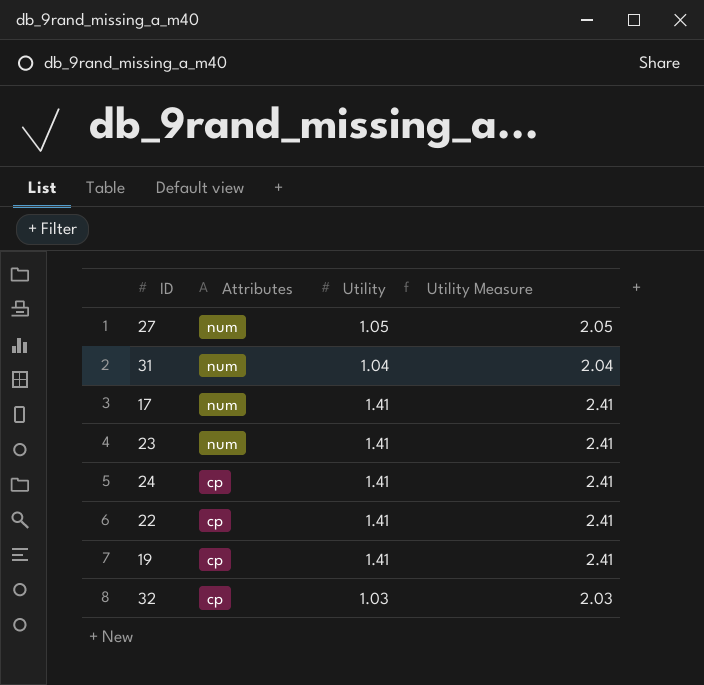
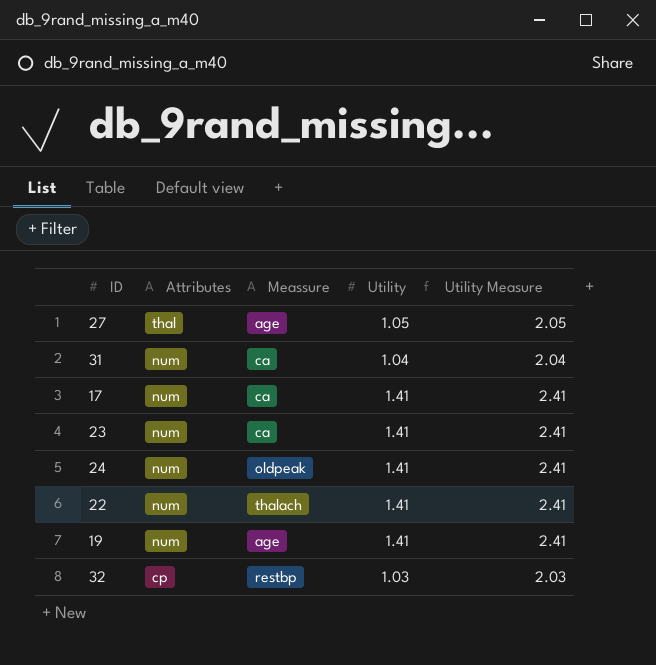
column Meassure | position: none -> 3
27 | Attributes: num -> thal
24 | Attributes: cp -> num
22 | Attributes: cp -> num
19 | Attributes: cp -> num

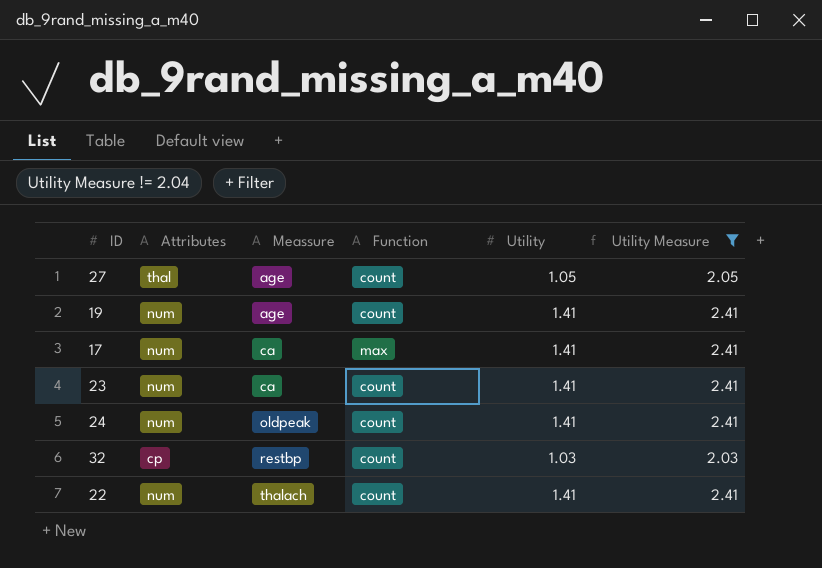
filter: none -> Utility Measure != 2.04
row order: Attributes descending -> Meassure ascending
column Function | position: none -> 4

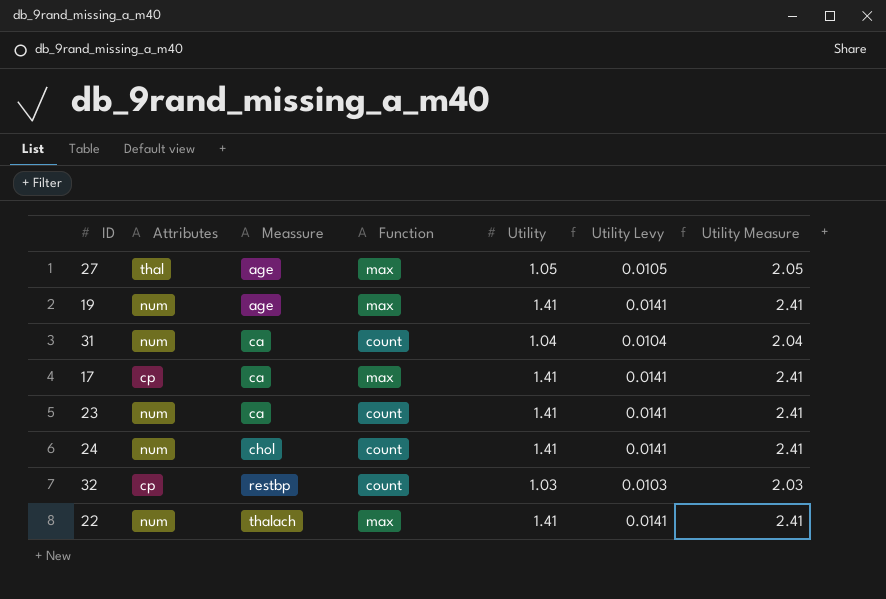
filter: Utility Measure != 2.04 -> none
column Utility Levy | formula: none -> [Utility] * 0.01
27 | Function: count -> max
19 | Function: count -> max
17 | Attributes: num -> cp
24 | Meassure: oldpeak -> chol
22 | Function: count -> max

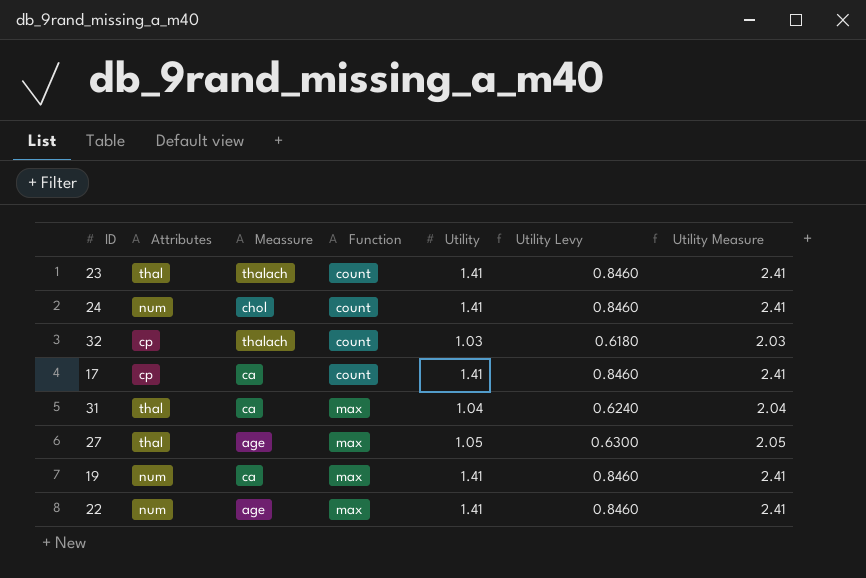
row order: Meassure ascending -> Function ascending
column Utility Levy | formula: [Utility] * 0.01 -> [Utility] * 0.6
23 | Attributes: num -> thal
23 | Meassure: ca -> thalach
32 | Meassure: restbp -> thalach
17 | Function: max -> count
31 | Attributes: num -> thal
31 | Function: count -> max
19 | Meassure: age -> ca
22 | Meassure: thalach -> age

